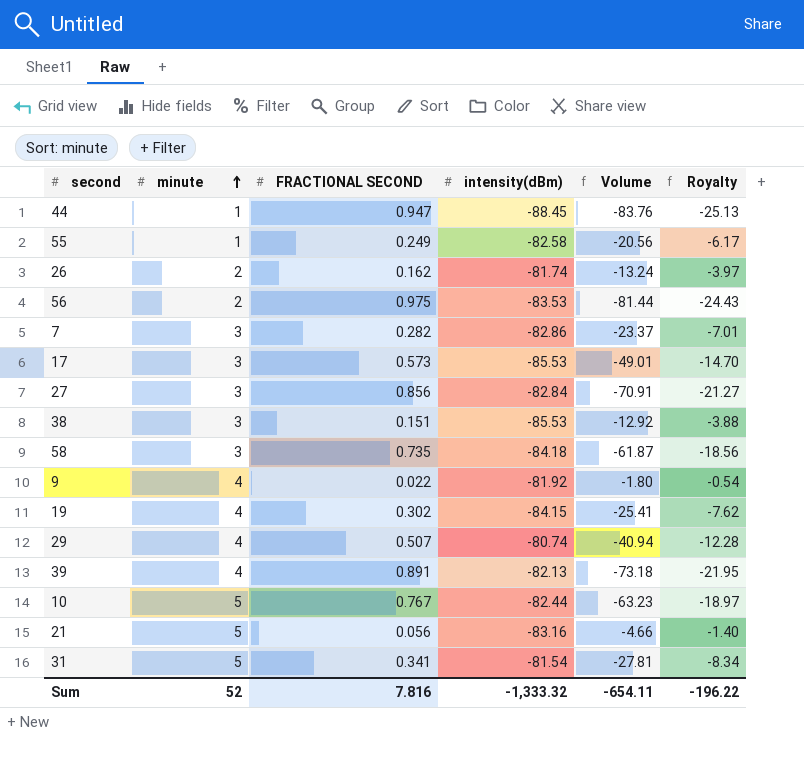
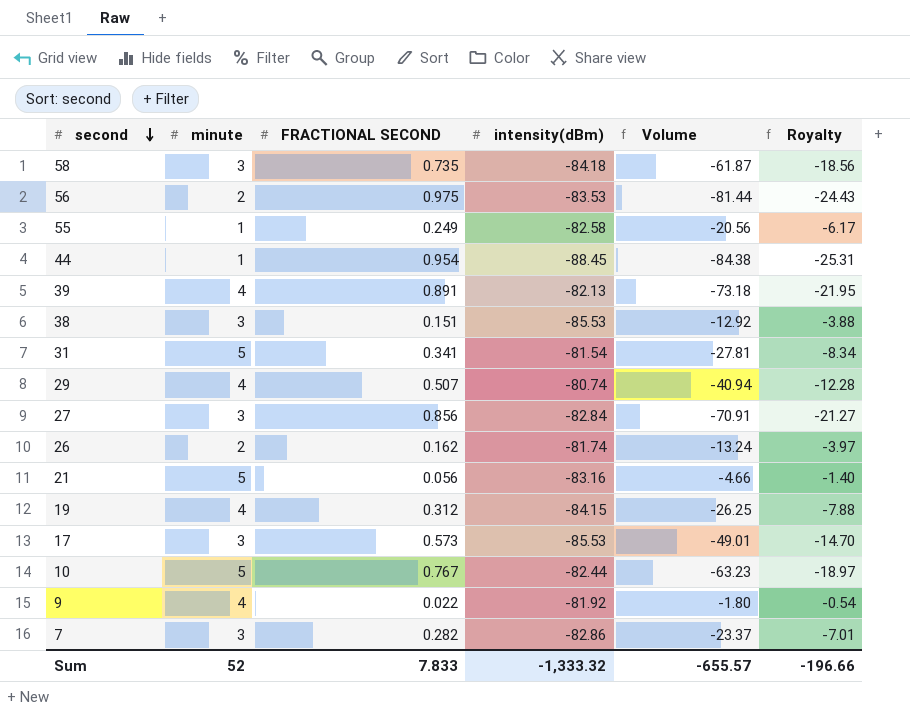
row order: minute ascending -> second descending
44 | FRACTIONAL SECOND: 0.947 -> 0.954
44 | Volume: -83.76 -> -84.38
44 | Royalty: -25.13 -> -25.31
19 | FRACTIONAL SECOND: 0.302 -> 0.312
19 | Volume: -25.41 -> -26.25
19 | Royalty: -7.62 -> -7.88
Sum | FRACTIONAL SECOND: 7.816 -> 7.833
Sum | Volume: -654.11 -> -655.57
Sum | Royalty: -196.22 -> -196.66

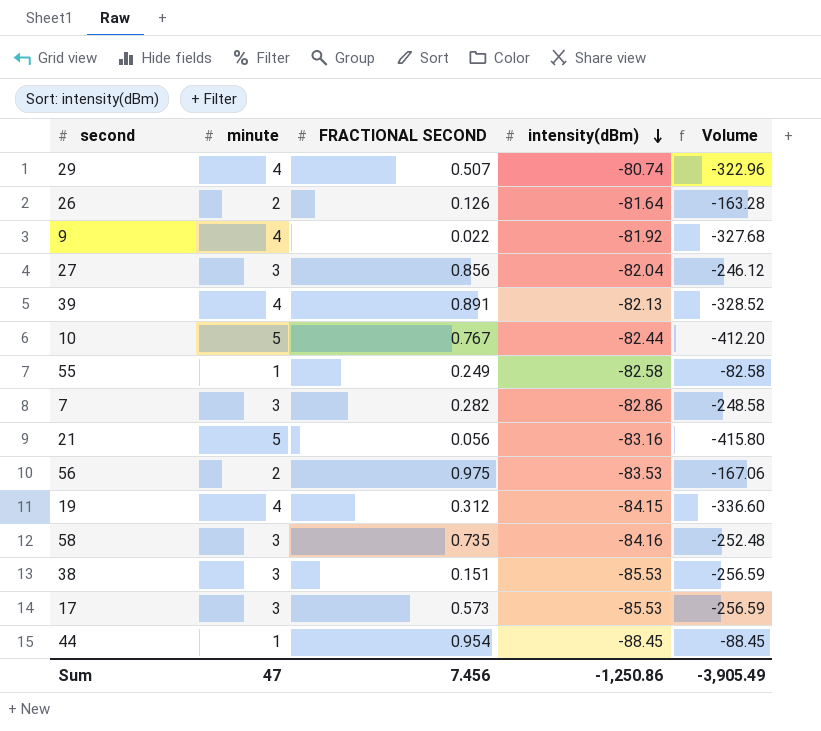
row order: second descending -> intensity(dBm) descending
column Royalty | formula: [Volume] * 0.3 -> none
column Volume | formula: [FRACTIONAL SECOND] * [intensity(dBm)] -> [minute] * [intensity(dBm)]
row 31: 5 | 0.341 | -81.54 | -27.81 | -8.34 -> none
26 | FRACTIONAL SECOND: 0.162 -> 0.126
26 | intensity(dBm): -81.74 -> -81.64
27 | intensity(dBm): -82.84 -> -82.04
58 | intensity(dBm): -84.18 -> -84.16
Sum | minute: 52 -> 47
Sum | FRACTIONAL SECOND: 7.833 -> 7.456
Sum | intensity(dBm): -1,333.32 -> -1,250.86
Sum | Volume: -655.57 -> -3,905.49

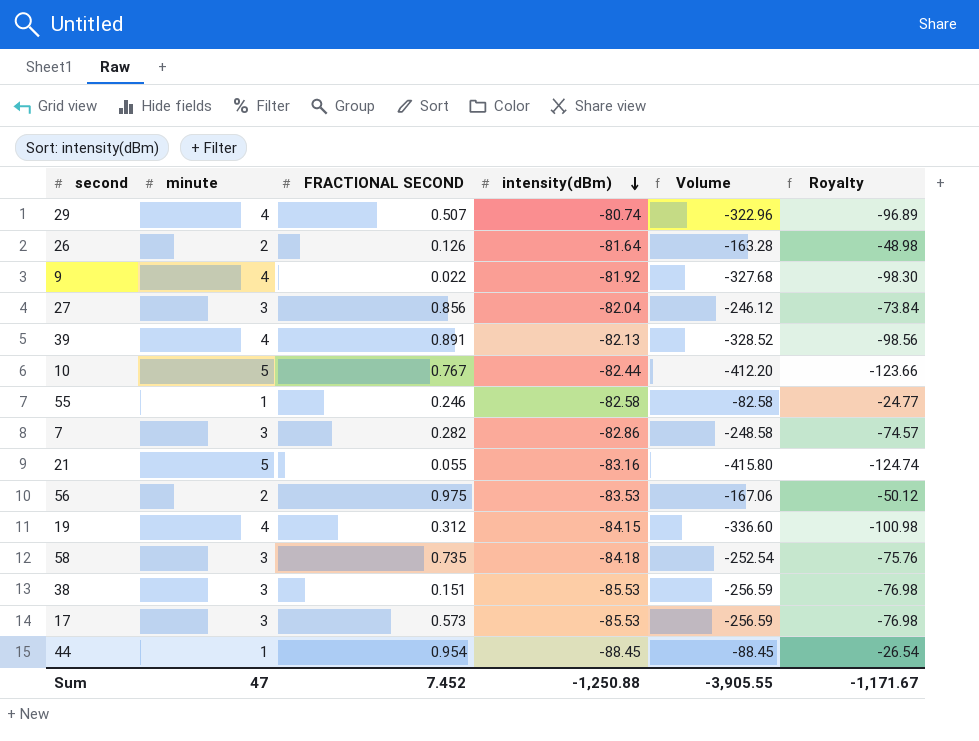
column Royalty | formula: none -> [Volume] * 0.3
55 | FRACTIONAL SECOND: 0.249 -> 0.246
21 | FRACTIONAL SECOND: 0.056 -> 0.055
58 | intensity(dBm): -84.16 -> -84.18
58 | Volume: -252.48 -> -252.54
Sum | FRACTIONAL SECOND: 7.456 -> 7.452
Sum | intensity(dBm): -1,250.86 -> -1,250.88
Sum | Volume: -3,905.49 -> -3,905.55

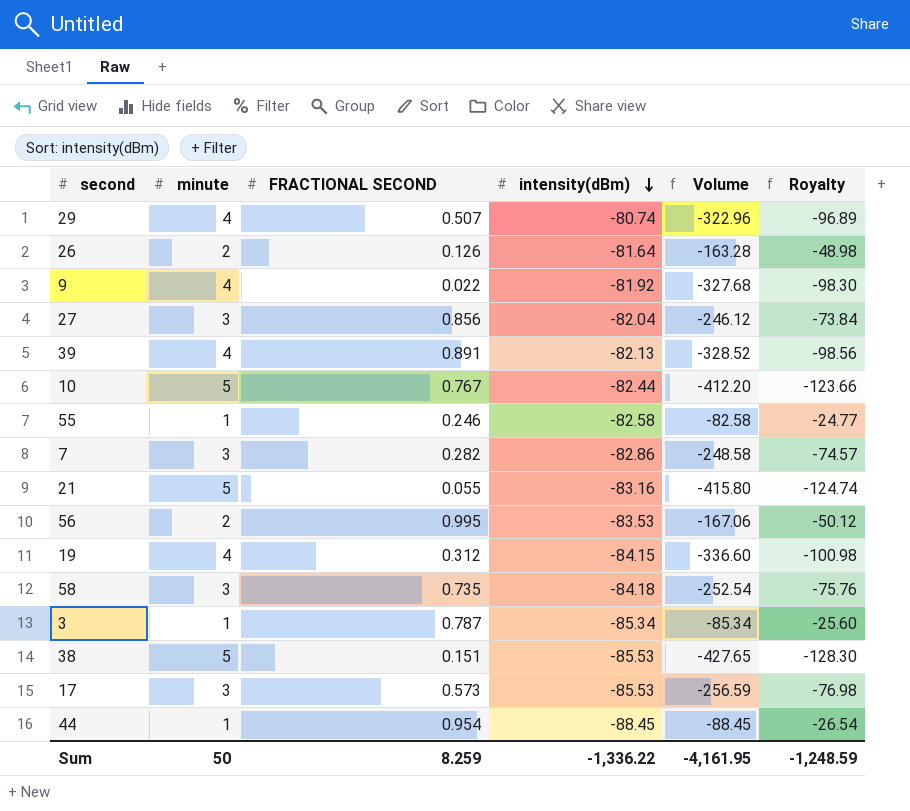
56 | FRACTIONAL SECOND: 0.975 -> 0.995
row 3: none -> 1 | 0.787 | -85.34 | -85.34 | -25.60
38 | minute: 3 -> 5
38 | Volume: -256.59 -> -427.65
38 | Royalty: -76.98 -> -128.30
Sum | minute: 47 -> 50
Sum | FRACTIONAL SECOND: 7.452 -> 8.259
Sum | intensity(dBm): -1,250.88 -> -1,336.22
Sum | Volume: -3,905.55 -> -4,161.95
Sum | Royalty: -1,171.67 -> -1,248.59

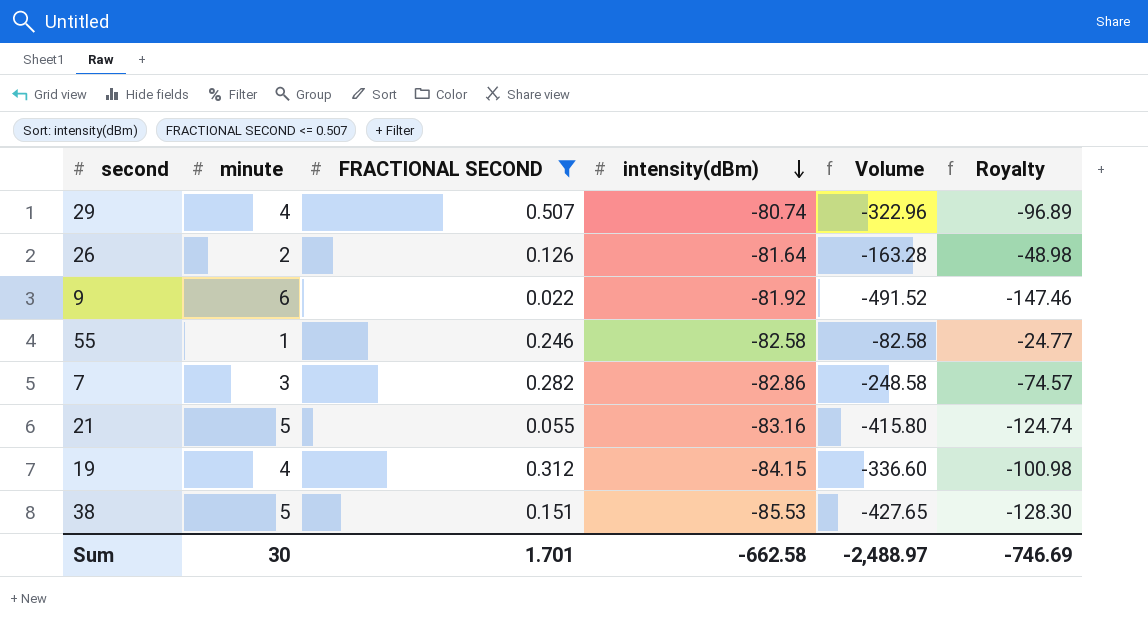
filter: none -> FRACTIONAL SECOND <= 0.507
9 | minute: 4 -> 6
9 | Volume: -327.68 -> -491.52
9 | Royalty: -98.30 -> -147.46
Sum | minute: 50 -> 30
Sum | FRACTIONAL SECOND: 8.259 -> 1.701
Sum | intensity(dBm): -1,336.22 -> -662.58
Sum | Volume: -4,161.95 -> -2,488.97
Sum | Royalty: -1,248.59 -> -746.69

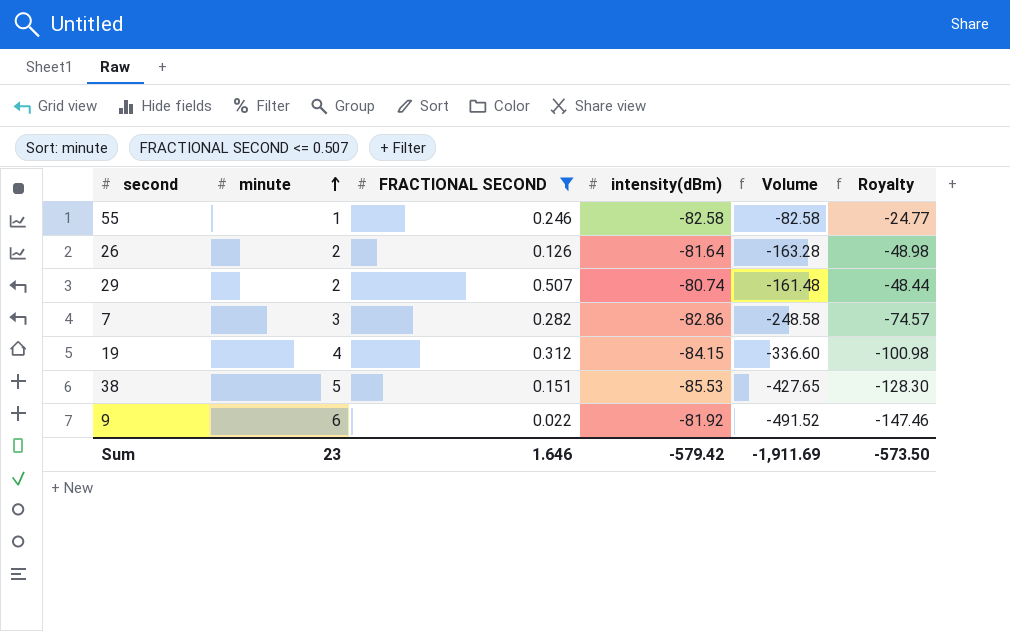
row order: intensity(dBm) descending -> minute ascending
row 21: 5 | 0.055 | -83.16 | -415.80 | -124.74 -> none
29 | minute: 4 -> 2
29 | Volume: -322.96 -> -161.48
29 | Royalty: -96.89 -> -48.44
Sum | minute: 30 -> 23
Sum | FRACTIONAL SECOND: 1.701 -> 1.646
Sum | intensity(dBm): -662.58 -> -579.42
Sum | Volume: -2,488.97 -> -1,911.69
Sum | Royalty: -746.69 -> -573.50

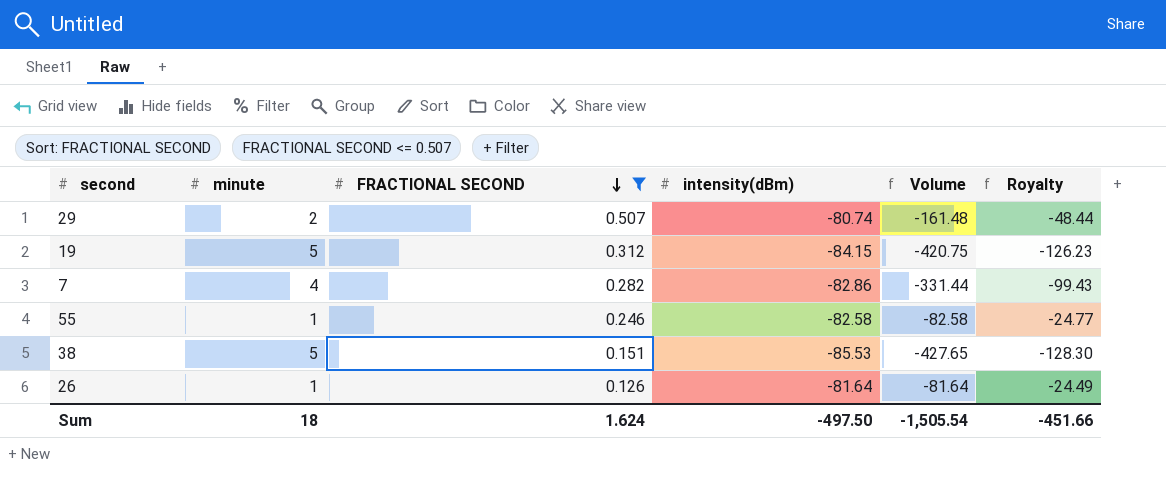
row order: minute ascending -> FRACTIONAL SECOND descending
row 9: 6 | 0.022 | -81.92 | -491.52 | -147.46 -> none
19 | minute: 4 -> 5
19 | Volume: -336.60 -> -420.75
19 | Royalty: -100.98 -> -126.23
7 | minute: 3 -> 4
7 | Volume: -248.58 -> -331.44
7 | Royalty: -74.57 -> -99.43
26 | minute: 2 -> 1
26 | Volume: -163.28 -> -81.64
26 | Royalty: -48.98 -> -24.49
Sum | minute: 23 -> 18
Sum | FRACTIONAL SECOND: 1.646 -> 1.624
Sum | intensity(dBm): -579.42 -> -497.50
Sum | Volume: -1,911.69 -> -1,505.54
Sum | Royalty: -573.50 -> -451.66

